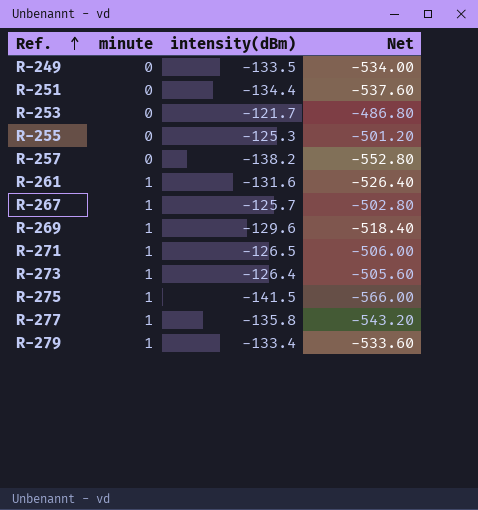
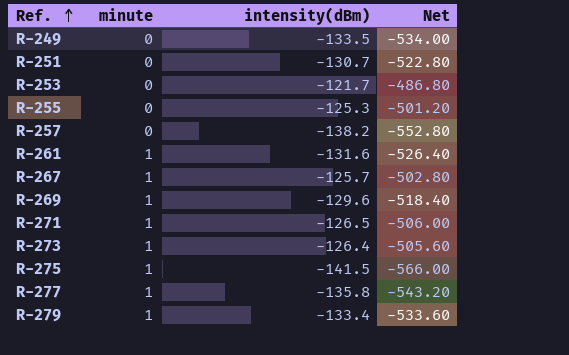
R-251 | intensity(dBm): -134.4 -> -130.7
R-251 | Net: -537.60 -> -522.80

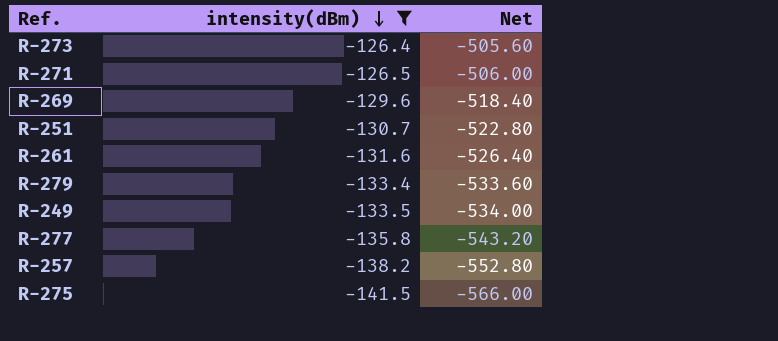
filter: none -> intensity(dBm) <= -126.4
row order: Ref. ascending -> intensity(dBm) descending
column minute | position: 2 -> none

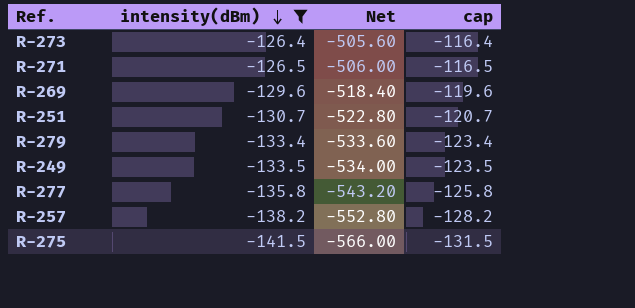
column cap | formula: none -> [intensity(dBm)] + 10
row R-261: -131.6 | -526.40 -> none

